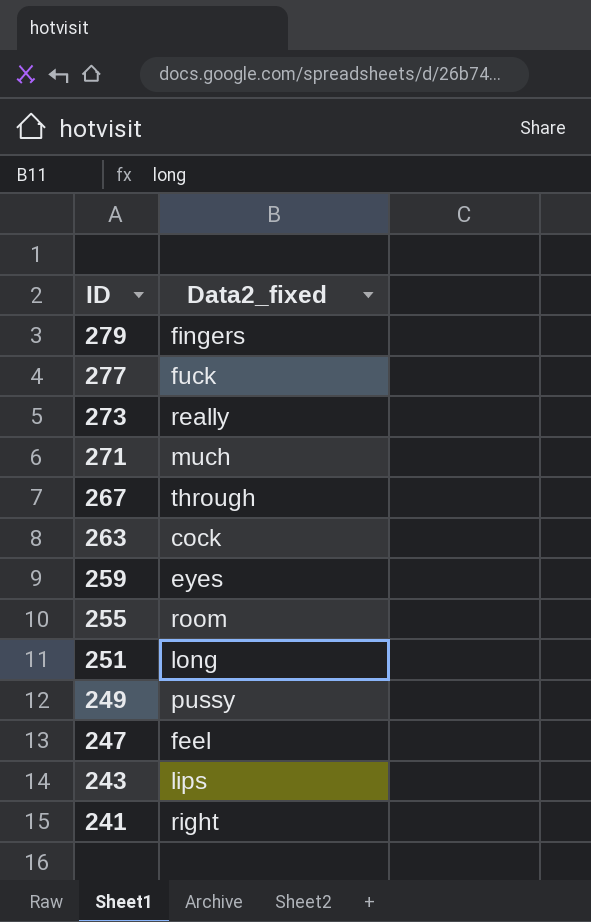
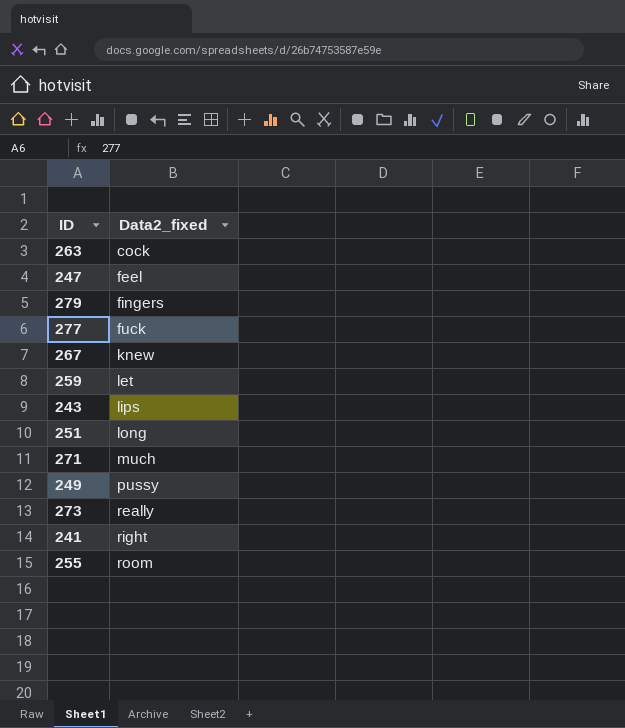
row order: ID descending -> Data2_fixed ascending
267 | Data2_fixed: through -> knew
259 | Data2_fixed: eyes -> let

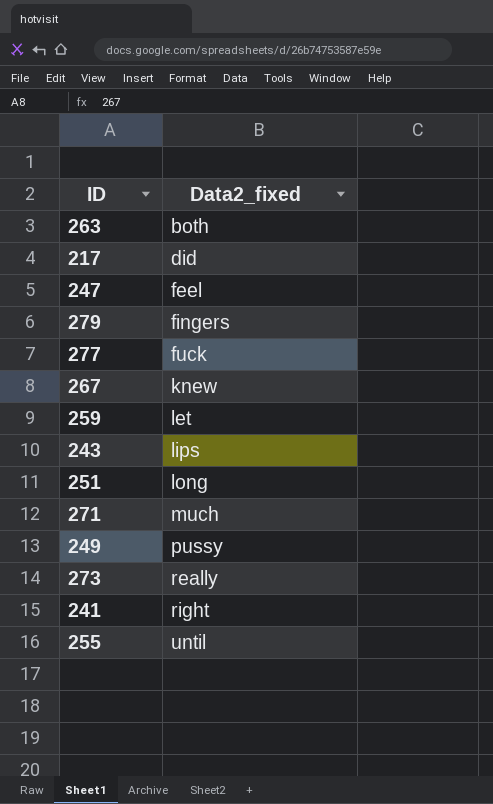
263 | Data2_fixed: cock -> both
row 217: none -> did
255 | Data2_fixed: room -> until

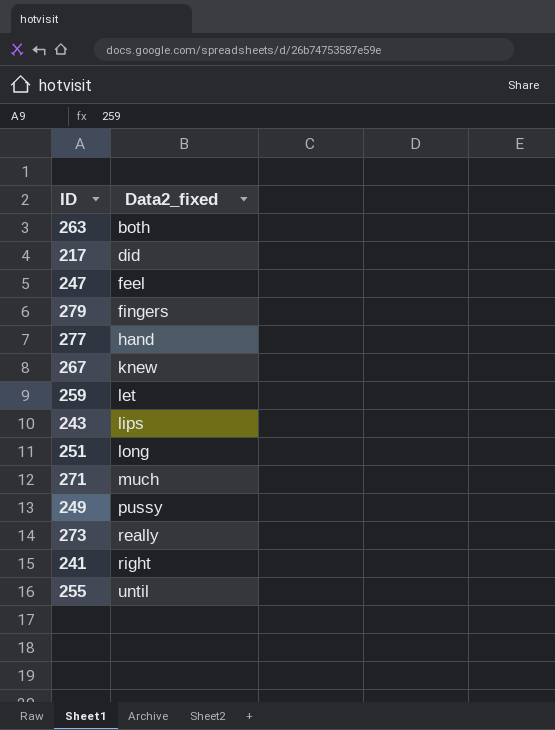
277 | Data2_fixed: fuck -> hand

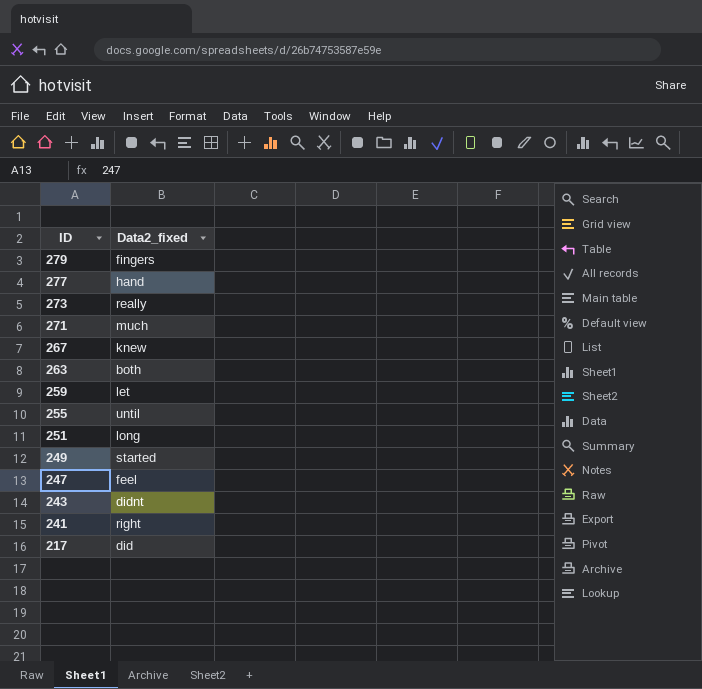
row order: Data2_fixed ascending -> ID descending
249 | Data2_fixed: pussy -> started
243 | Data2_fixed: lips -> didnt

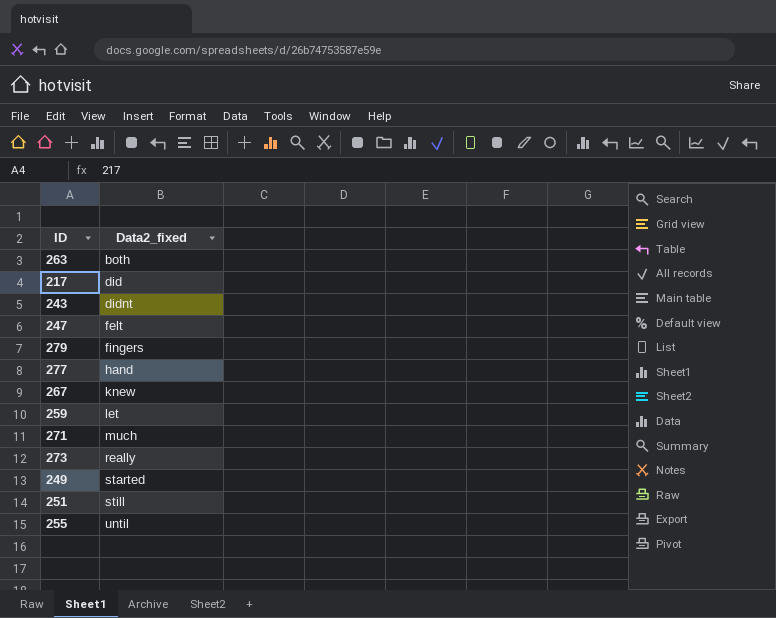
row order: ID descending -> Data2_fixed ascending
row 241: right -> none
247 | Data2_fixed: feel -> felt
251 | Data2_fixed: long -> still

